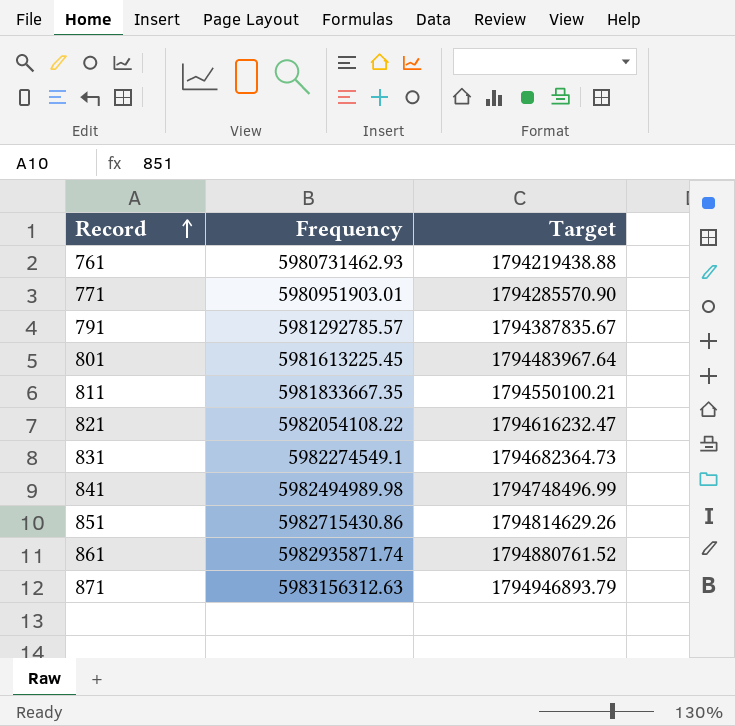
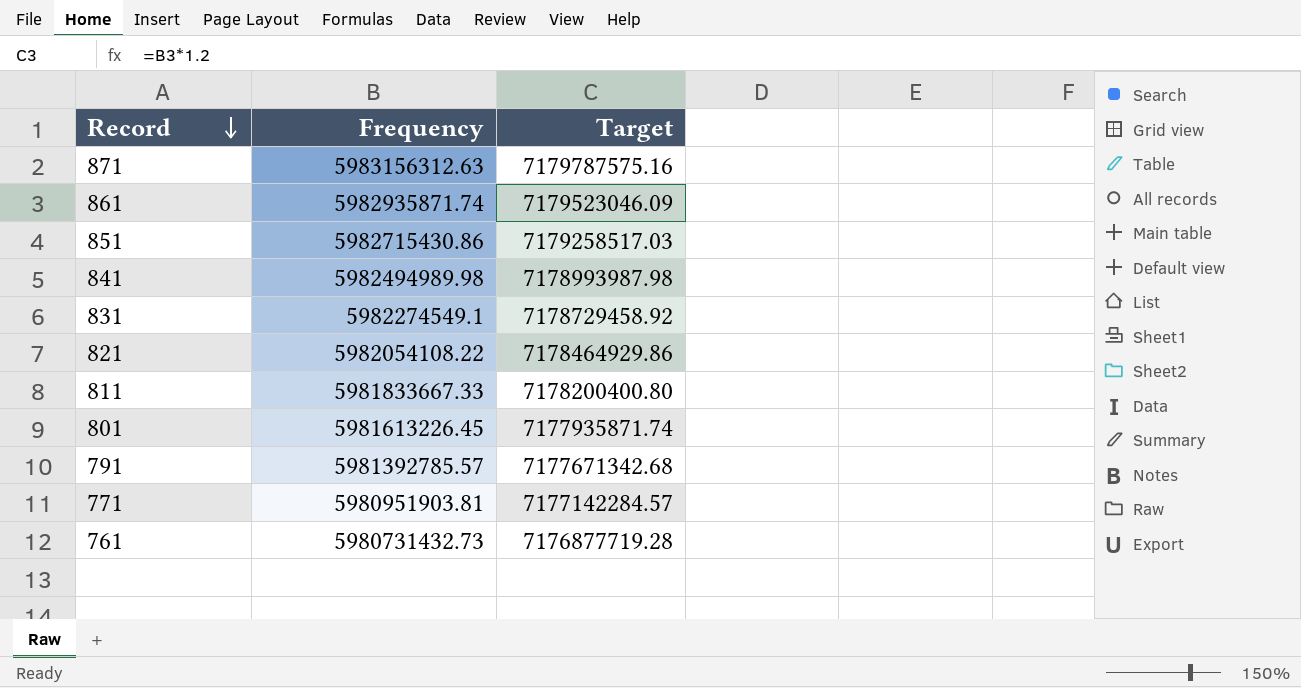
row order: Record ascending -> Record descending
column Target | formula: [Frequency] * 0.3 -> [Frequency] * 1.2
811 | Frequency: 5981833667.35 -> 5981833667.33
801 | Frequency: 5981613225.45 -> 5981613226.45
791 | Frequency: 5981292785.57 -> 5981392785.57
771 | Frequency: 5980951903.01 -> 5980951903.81
761 | Frequency: 5980731462.93 -> 5980731432.73

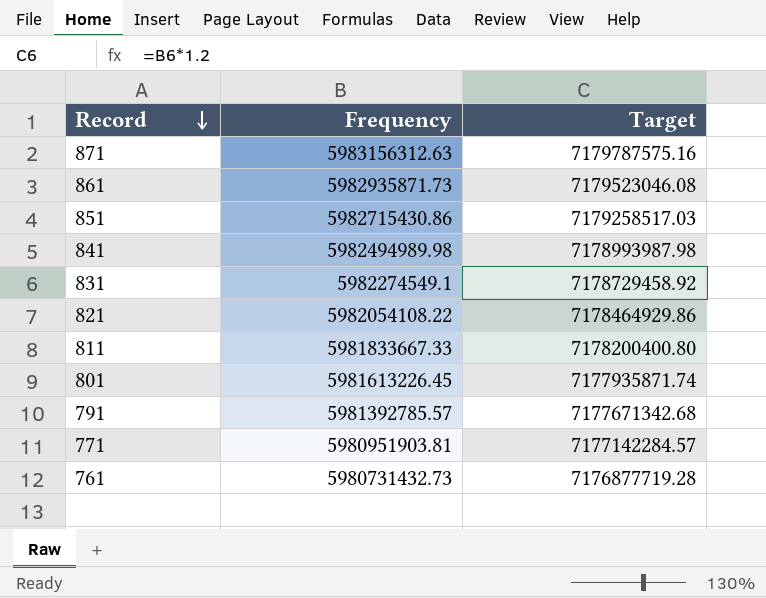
861 | Frequency: 5982935871.74 -> 5982935871.73
861 | Target: 7179523046.09 -> 7179523046.08

